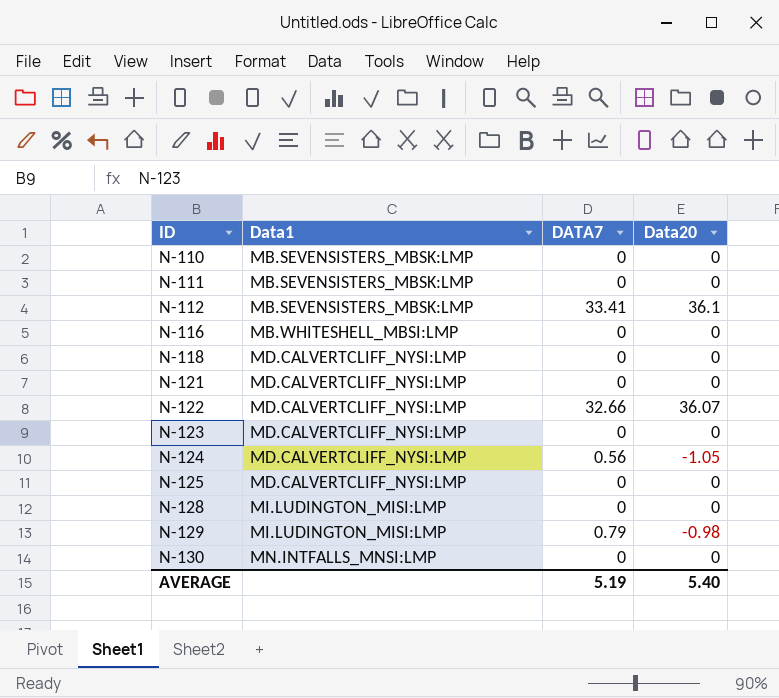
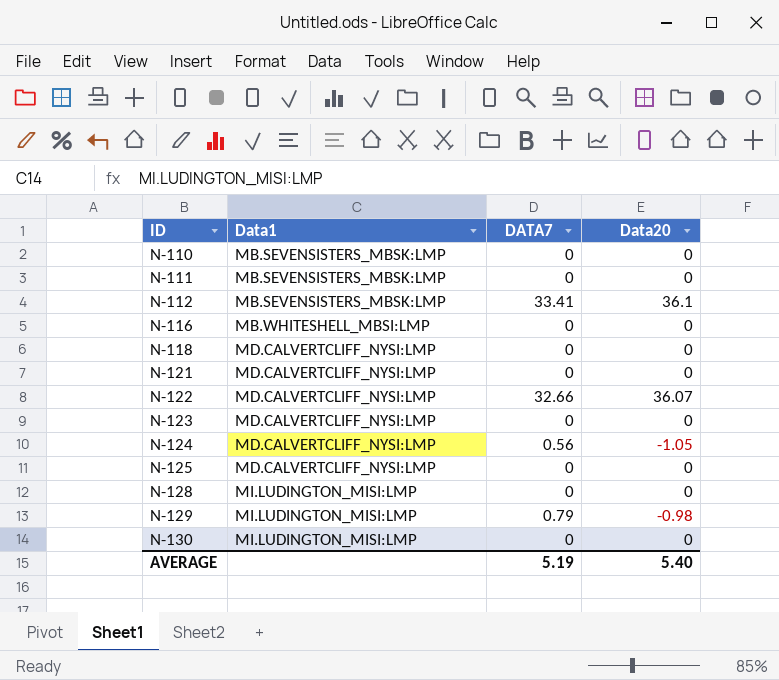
N-130 | Data1: MN.INTFALLS_MNSI:LMP -> MI.LUDINGTON_MISI:LMP

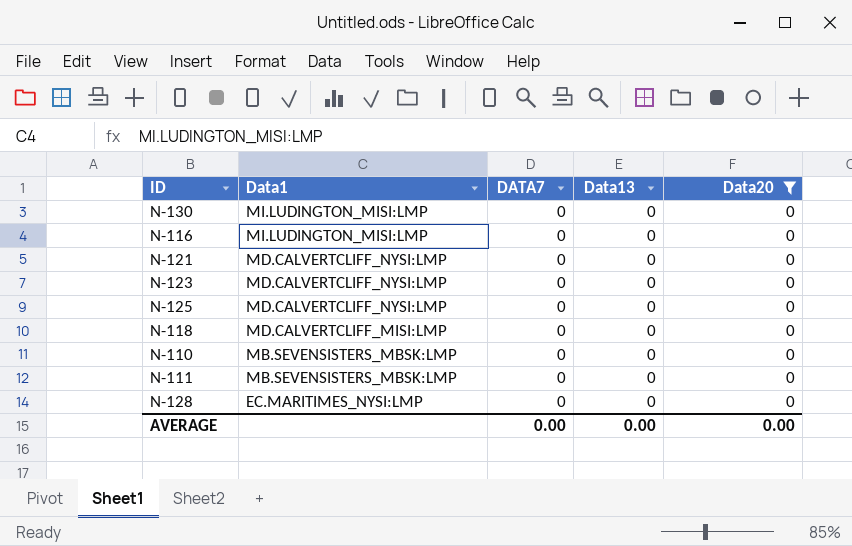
filter: none -> Data20 = 0
row order: ID ascending -> Data1 descending
column Data13 | position: none -> 4
N-116 | Data1: MB.WHITESHELL_MBSI:LMP -> MI.LUDINGTON_MISI:LMP
N-118 | Data1: MD.CALVERTCLIFF_NYSI:LMP -> MD.CALVERTCLIFF_MISI:LMP
N-128 | Data1: MI.LUDINGTON_MISI:LMP -> EC.MARITIMES_NYSI:LMP
AVERAGE | DATA7: 5.19 -> 0.00
AVERAGE | Data20: 5.40 -> 0.00

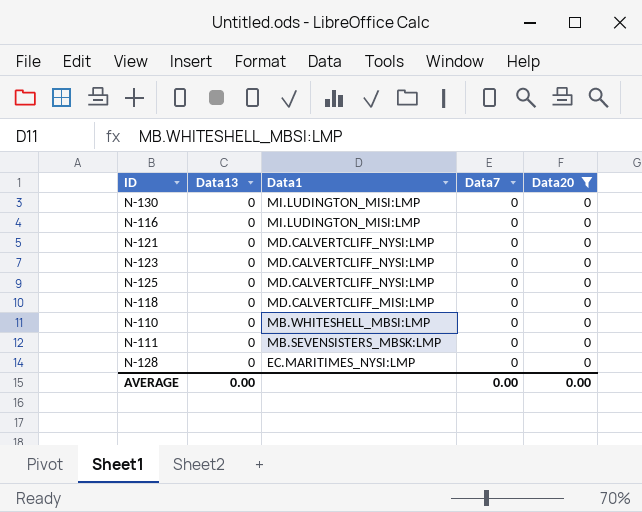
column Data13 | position: 4 -> 2
column name: DATA7 -> Data7
N-110 | Data1: MB.SEVENSISTERS_MBSK:LMP -> MB.WHITESHELL_MBSI:LMP

